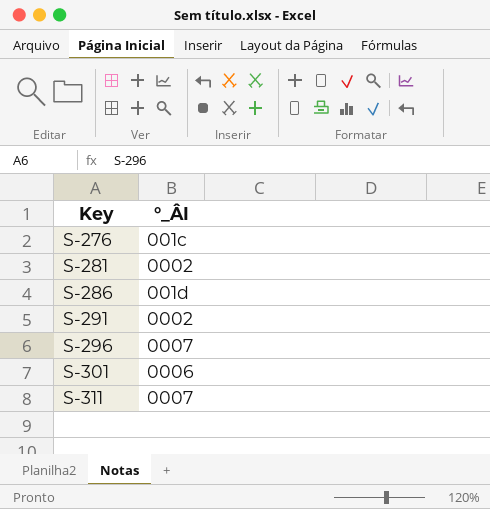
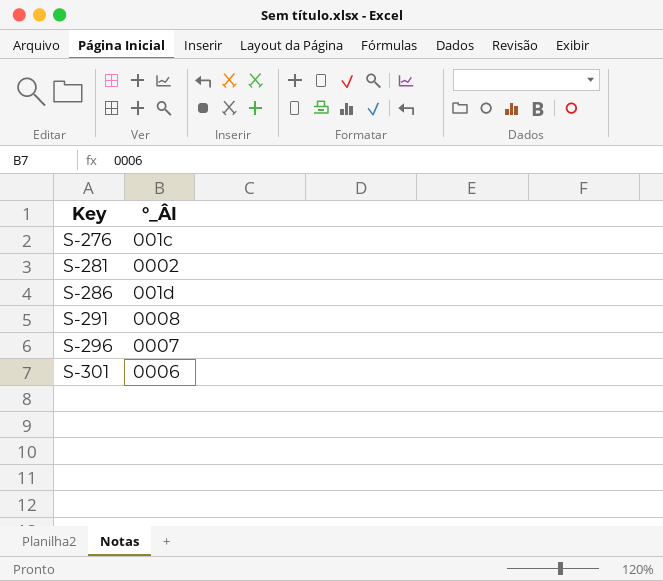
row S-311: 0007 -> none
S-291 | °_ÂI: 0002 -> 0008

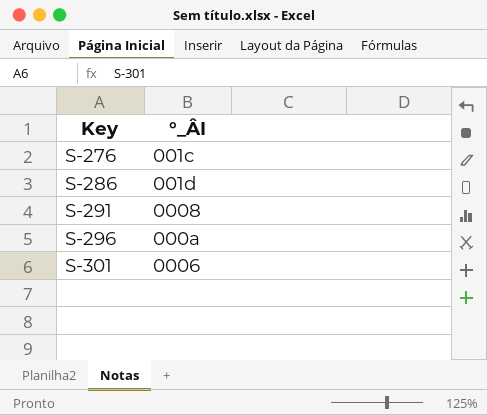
row S-281: 0002 -> none
S-296 | °_ÂI: 0007 -> 000a

